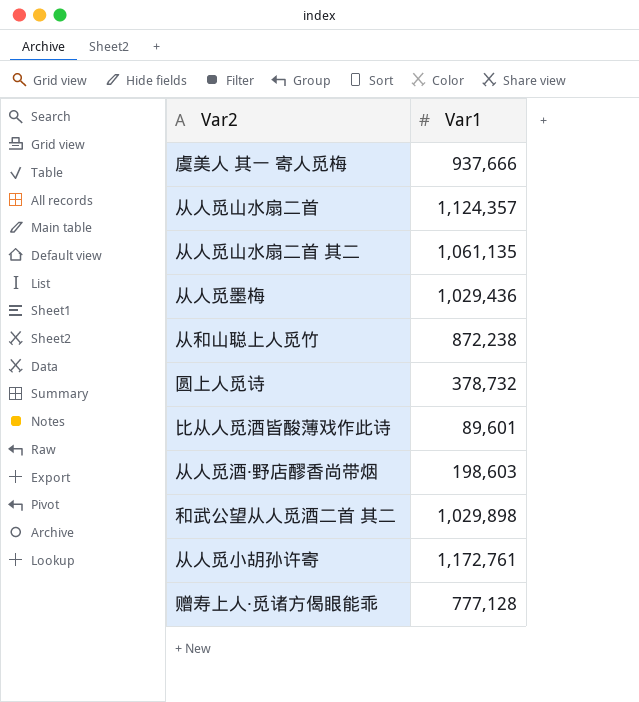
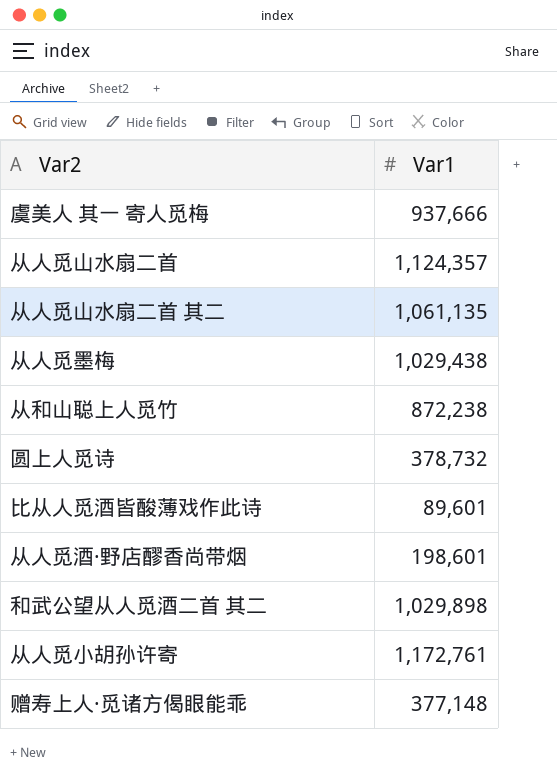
从人觅墨梅 | Var1: 1,029,436 -> 1,029,438
从人觅酒·野店醪香尚带烟 | Var1: 198,603 -> 198,601
赠寿上人·觅诸方偈眼能乖 | Var1: 777,128 -> 377,148

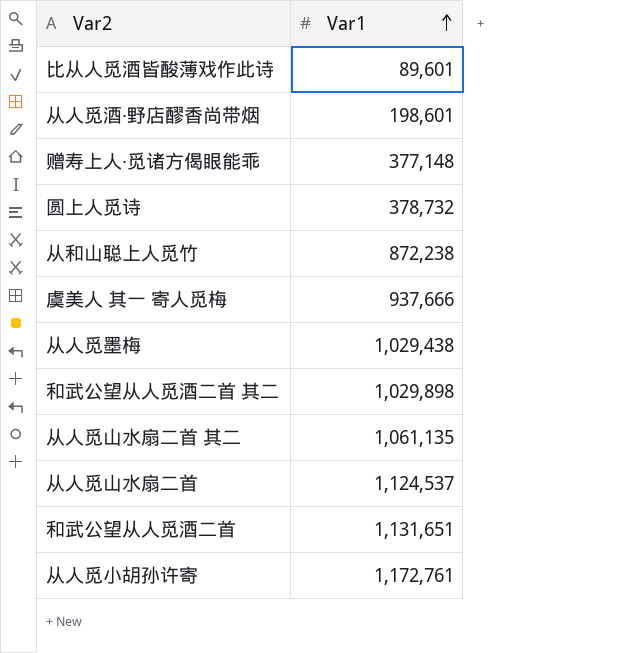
row order: none -> Var1 ascending
从人觅山水扇二首 | Var1: 1,124,357 -> 1,124,537
row 和武公望从人觅酒二首: none -> 1,131,651

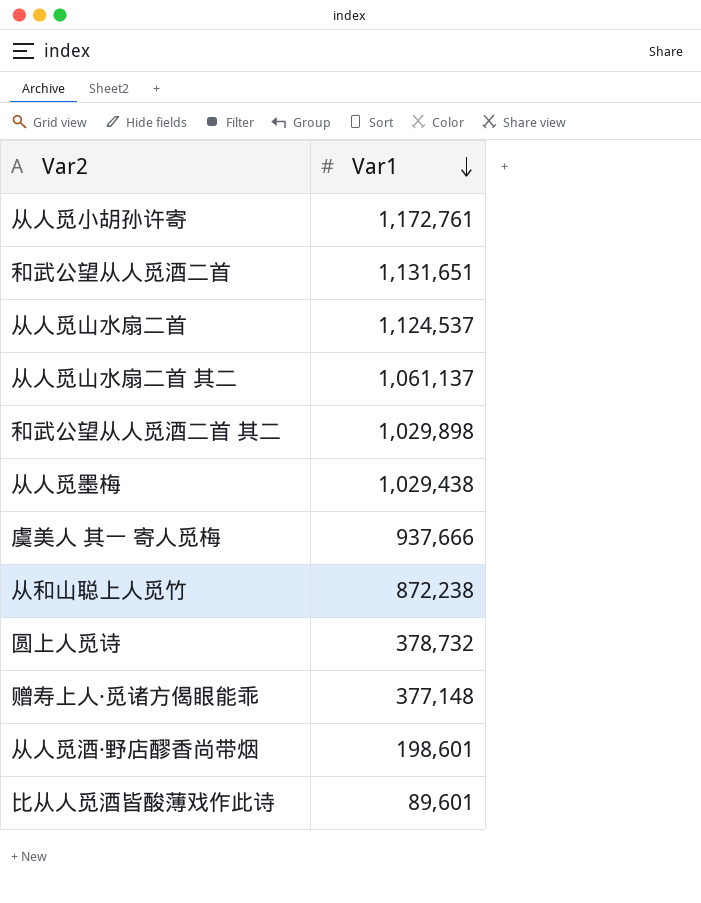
row order: Var1 ascending -> Var1 descending
从人觅山水扇二首 其二 | Var1: 1,061,135 -> 1,061,137

